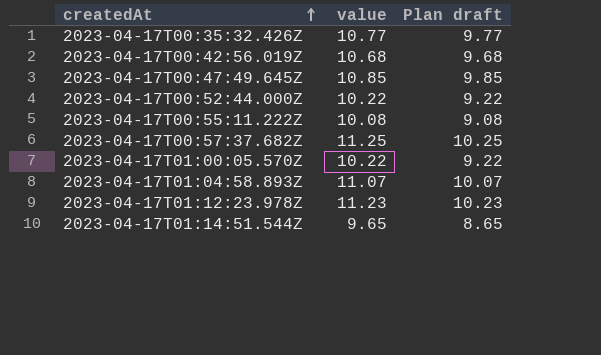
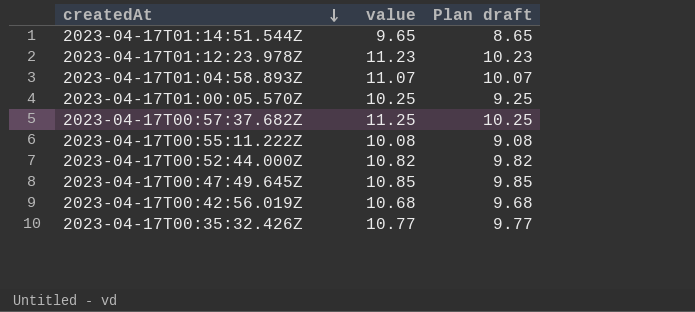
row order: createdAt ascending -> createdAt descending
2023-04-17T01:00:05.570Z | value: 10.22 -> 10.25
2023-04-17T01:00:05.570Z | Plan draft: 9.22 -> 9.25
2023-04-17T00:52:44.000Z | value: 10.22 -> 10.82
2023-04-17T00:52:44.000Z | Plan draft: 9.22 -> 9.82

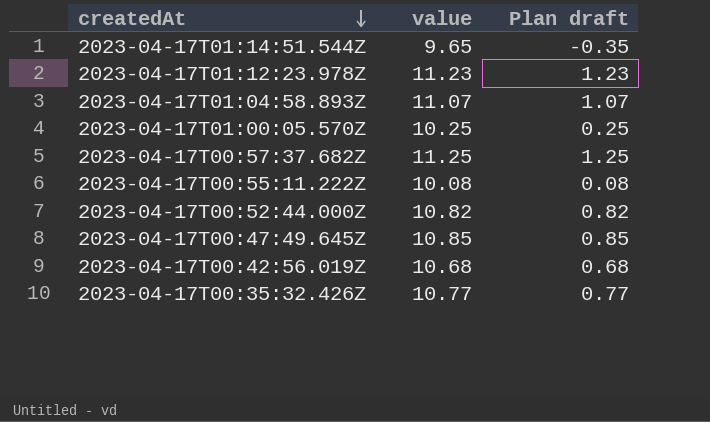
column Plan draft | formula: [value] - 1 -> [value] - 10

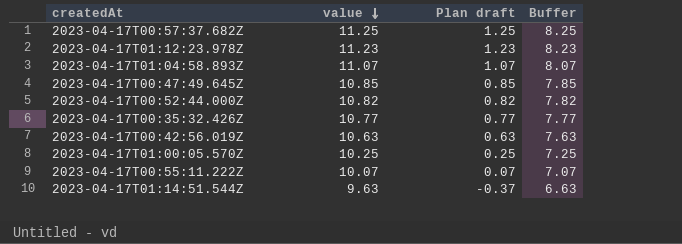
row order: createdAt descending -> value descending
column Buffer | formula: none -> [value] - 3
2023-04-17T00:42:56.019Z | value: 10.68 -> 10.63
2023-04-17T00:42:56.019Z | Plan draft: 0.68 -> 0.63
2023-04-17T00:55:11.222Z | value: 10.08 -> 10.07
2023-04-17T00:55:11.222Z | Plan draft: 0.08 -> 0.07
2023-04-17T01:14:51.544Z | value: 9.65 -> 9.63
2023-04-17T01:14:51.544Z | Plan draft: -0.35 -> -0.37

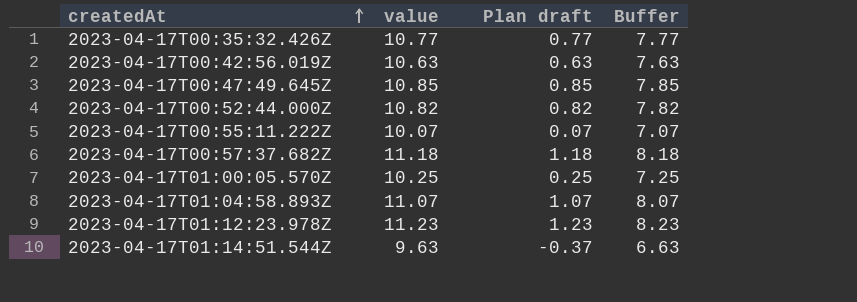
row order: value descending -> createdAt ascending
2023-04-17T00:57:37.682Z | value: 11.25 -> 11.18
2023-04-17T00:57:37.682Z | Plan draft: 1.25 -> 1.18
2023-04-17T00:57:37.682Z | Buffer: 8.25 -> 8.18

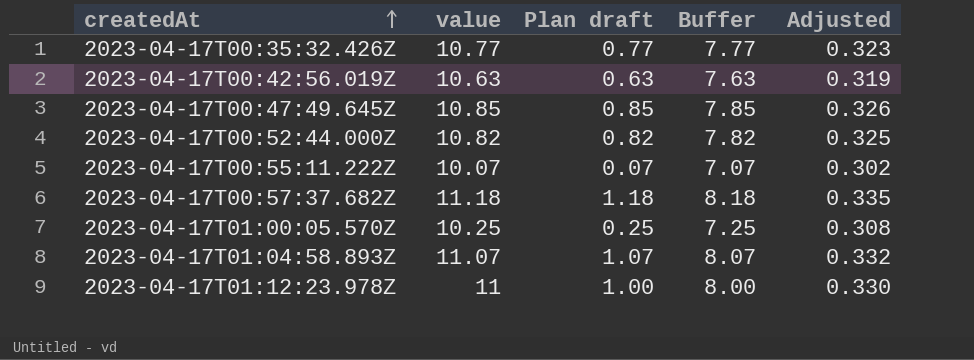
column Adjusted | formula: none -> [value] * 0.03
row 2023-04-17T01:14:51.544Z: 9.63 | -0.37 | 6.63 -> none
2023-04-17T01:12:23.978Z | value: 11.23 -> 11
2023-04-17T01:12:23.978Z | Plan draft: 1.23 -> 1.00
2023-04-17T01:12:23.978Z | Buffer: 8.23 -> 8.00

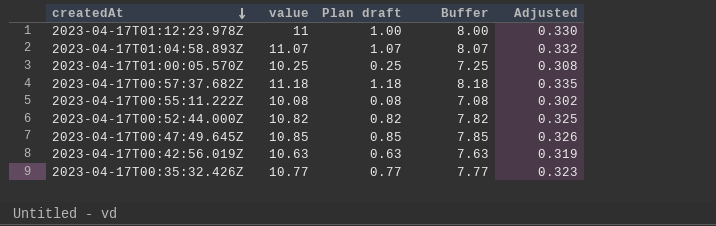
row order: createdAt ascending -> createdAt descending
2023-04-17T00:55:11.222Z | value: 10.07 -> 10.08
2023-04-17T00:55:11.222Z | Plan draft: 0.07 -> 0.08
2023-04-17T00:55:11.222Z | Buffer: 7.07 -> 7.08

